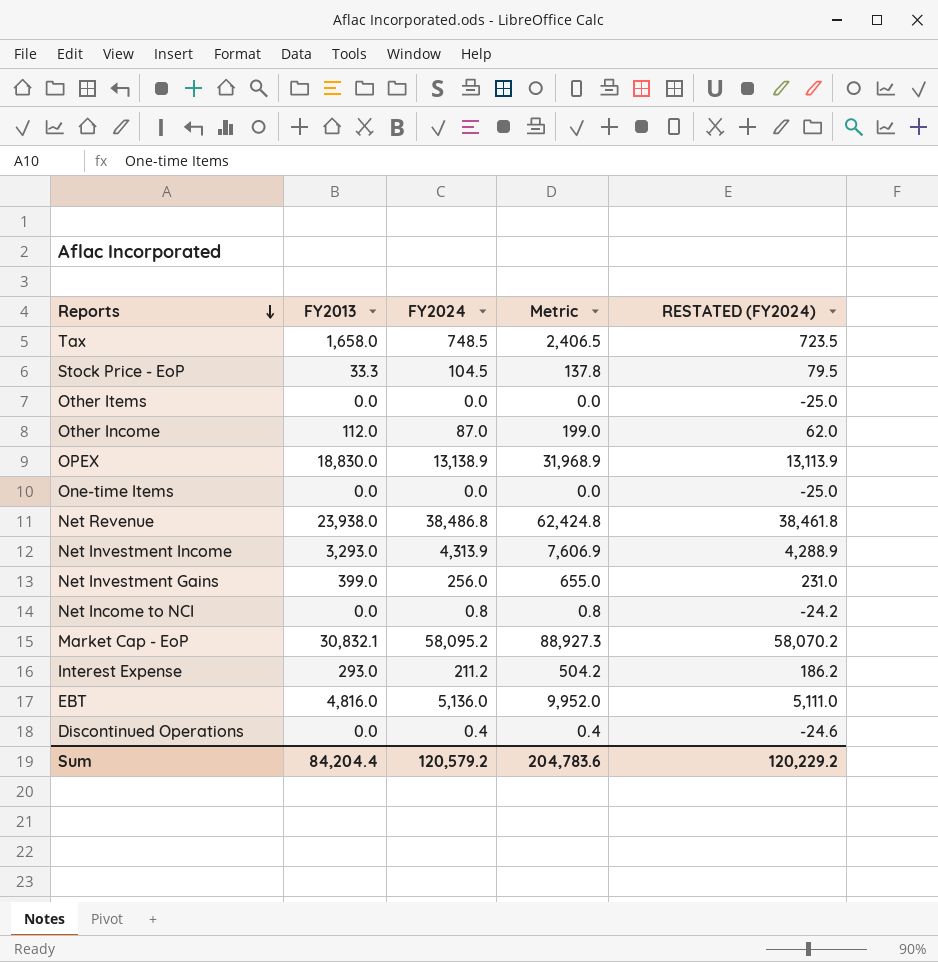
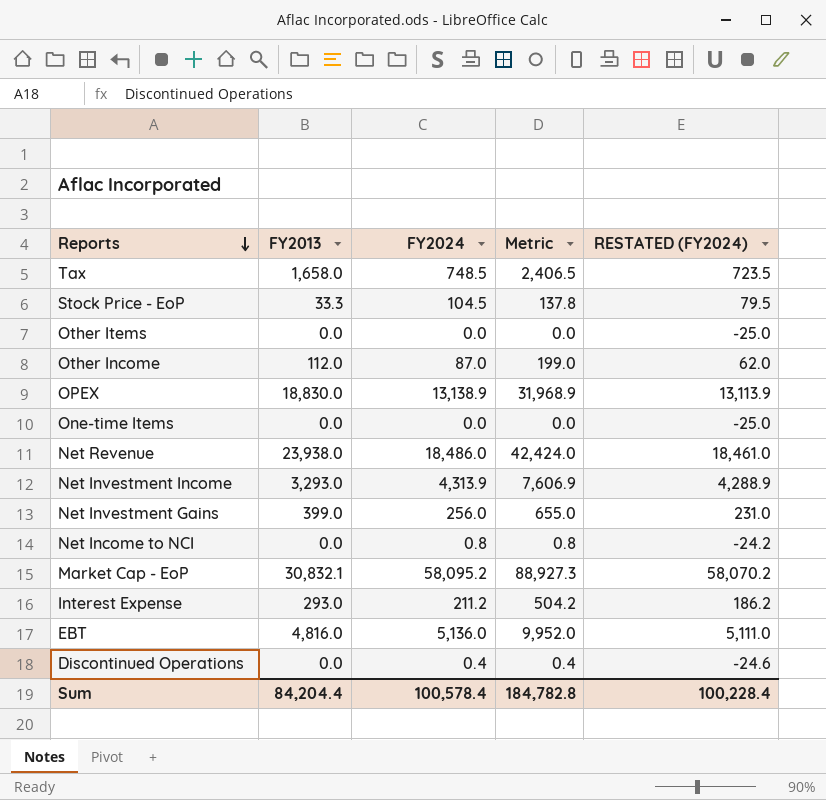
Net Revenue | FY2024: 38,486.8 -> 18,486.0
Net Revenue | Metric: 62,424.8 -> 42,424.0
Net Revenue | RESTATED (FY2024): 38,461.8 -> 18,461.0
Sum | FY2024: 120,579.2 -> 100,578.4
Sum | Metric: 204,783.6 -> 184,782.8
Sum | RESTATED (FY2024): 120,229.2 -> 100,228.4

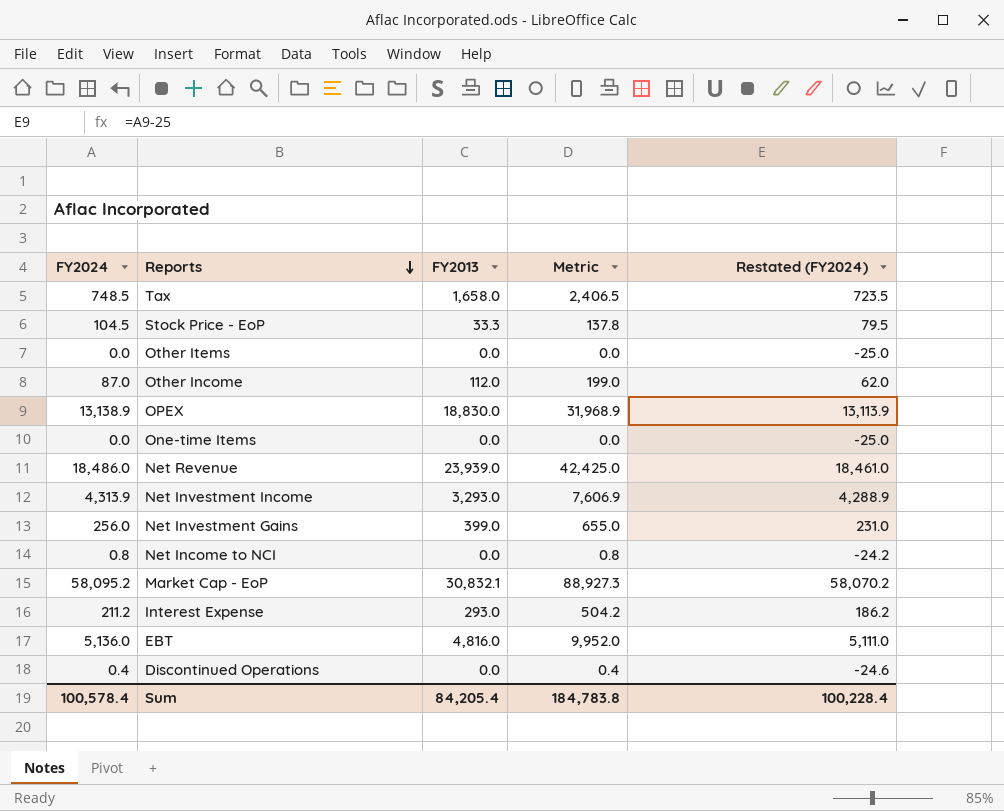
column FY2024 | position: 3 -> 1
column name: RESTATED (FY2024) -> Restated (FY2024)
Net Revenue | FY2013: 23,938.0 -> 23,939.0
Net Revenue | Metric: 42,424.0 -> 42,425.0
Sum | FY2013: 84,204.4 -> 84,205.4
Sum | Metric: 184,782.8 -> 184,783.8

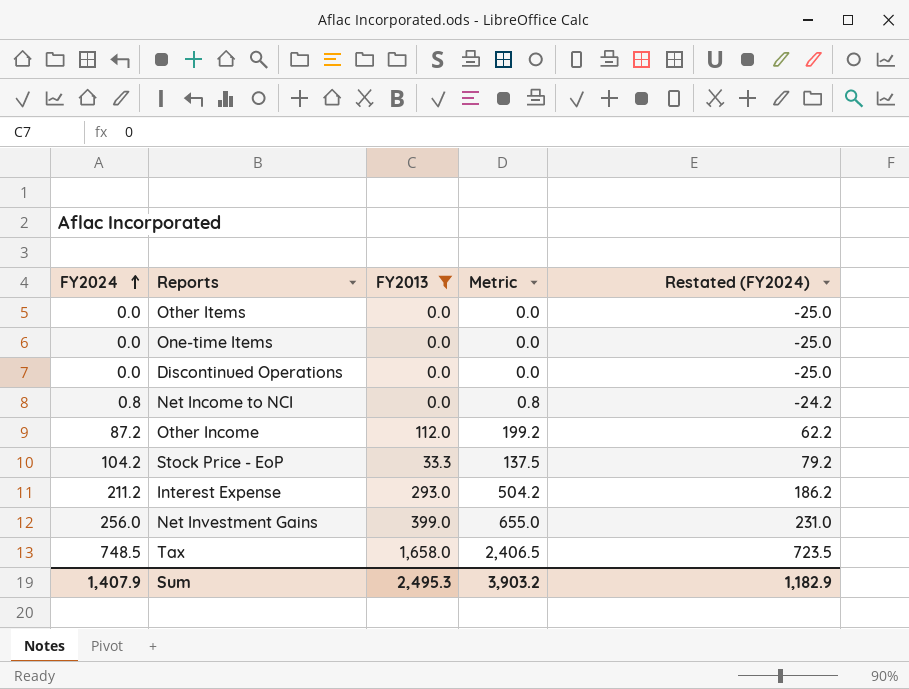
filter: none -> FY2013 <= 1,658.0
row order: Reports descending -> FY2024 ascending
Discontinued Operations | FY2024: 0.4 -> 0.0
Discontinued Operations | Metric: 0.4 -> 0.0
Discontinued Operations | Restated (FY2024): -24.6 -> -25.0
Other Income | FY2024: 87.0 -> 87.2
Other Income | Metric: 199.0 -> 199.2
Other Income | Restated (FY2024): 62.0 -> 62.2
Stock Price - EoP | FY2024: 104.5 -> 104.2
Stock Price - EoP | Metric: 137.8 -> 137.5
Stock Price - EoP | Restated (FY2024): 79.5 -> 79.2
Sum | FY2024: 100,578.4 -> 1,407.9
Sum | FY2013: 84,205.4 -> 2,495.3
Sum | Metric: 184,783.8 -> 3,903.2
Sum | Restated (FY2024): 100,228.4 -> 1,182.9

